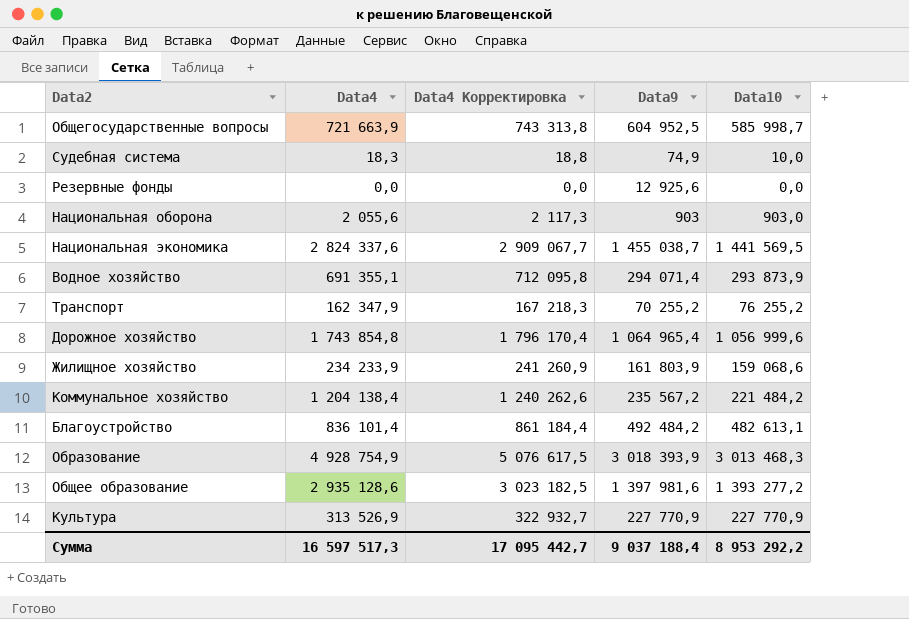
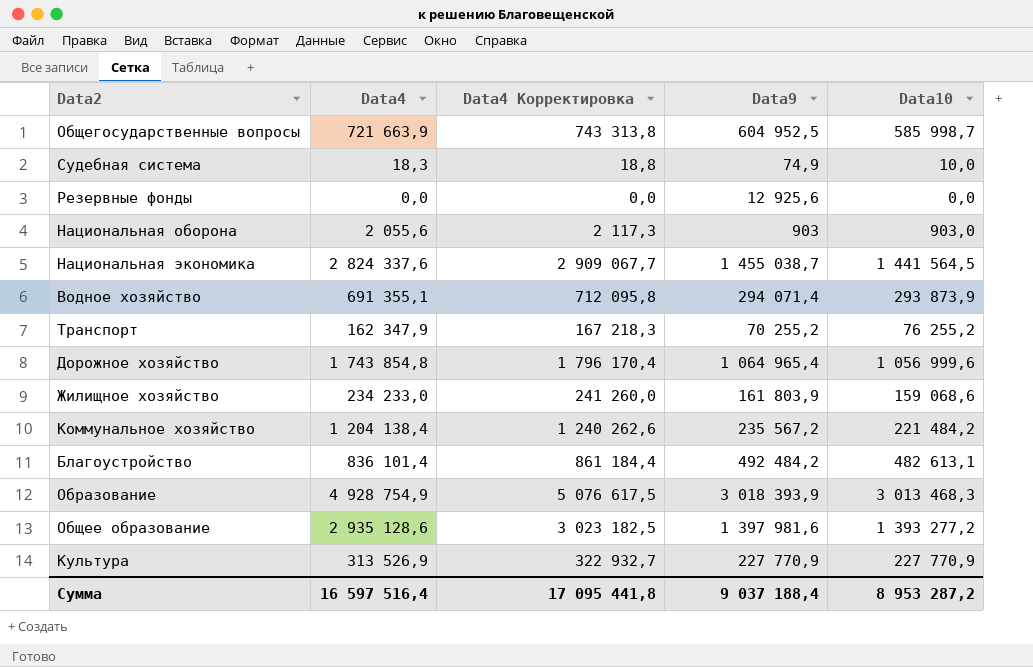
Национальная экономика | Data10: 1 441 569,5 -> 1 441 564,5
Жилищное хозяйство | Data4: 234 233,9 -> 234 233,0
Жилищное хозяйство | Data4 Корректировка: 241 260,9 -> 241 260,0
Сумма | Data4: 16 597 517,3 -> 16 597 516,4
Сумма | Data4 Корректировка: 17 095 442,7 -> 17 095 441,8
Сумма | Data10: 8 953 292,2 -> 8 953 287,2

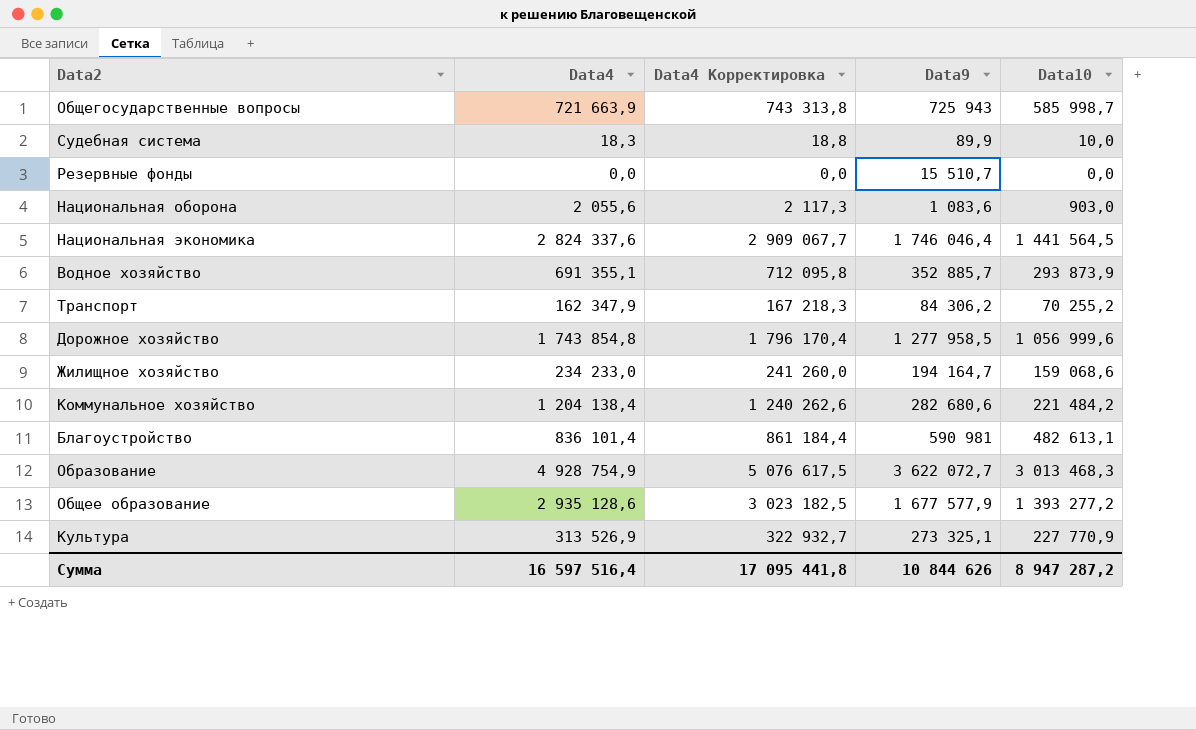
Общегосударственные вопросы | Data9: 604 952,5 -> 725 943
Судебная система | Data9: 74,9 -> 89,9
Резервные фонды | Data9: 12 925,6 -> 15 510,7
Национальная оборона | Data9: 903 -> 1 083,6
Национальная экономика | Data9: 1 455 038,7 -> 1 746 046,4
Водное хозяйство | Data9: 294 071,4 -> 352 885,7
Транспорт | Data9: 70 255,2 -> 84 306,2
Транспорт | Data10: 76 255,2 -> 70 255,2
Дорожное хозяйство | Data9: 1 064 965,4 -> 1 277 958,5
Жилищное хозяйство | Data9: 161 803,9 -> 194 164,7
Коммунальное хозяйство | Data9: 235 567,2 -> 282 680,6
Благоустройство | Data9: 492 484,2 -> 590 981
Образование | Data9: 3 018 393,9 -> 3 622 072,7
Общее образование | Data9: 1 397 981,6 -> 1 677 577,9
Культура | Data9: 227 770,9 -> 273 325,1
Сумма | Data9: 9 037 188,4 -> 10 844 626
Сумма | Data10: 8 953 287,2 -> 8 947 287,2

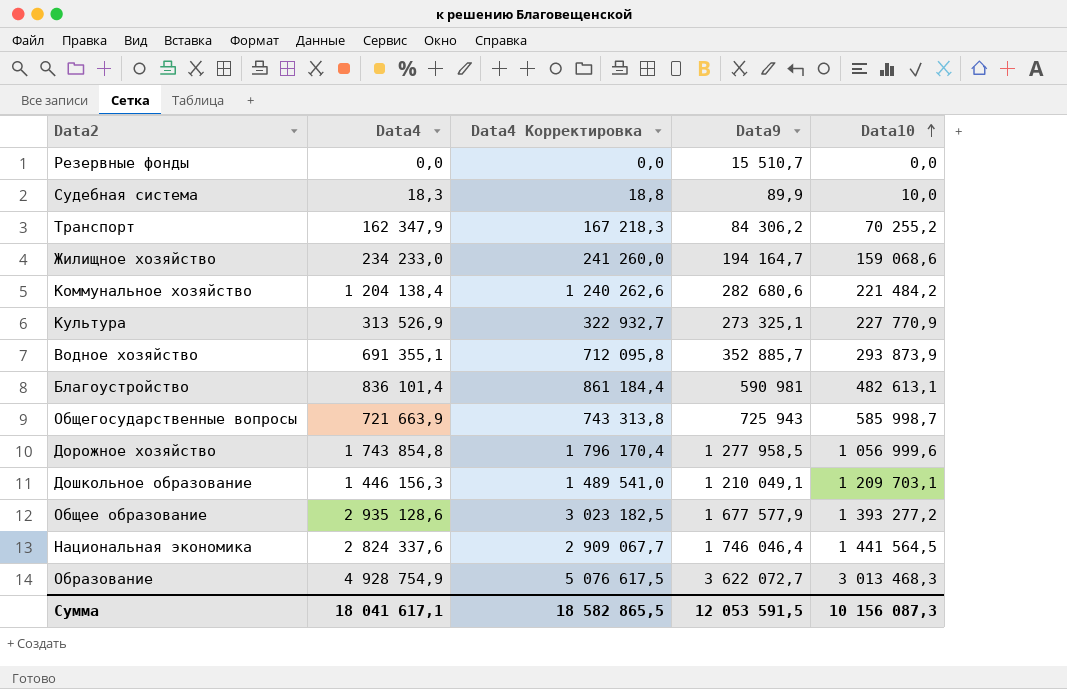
row order: none -> Data10 ascending
row Национальная оборона: 2 055,6 | 2 117,3 | 1 083,6 | 903,0 -> none
row Дошкольное образование: none -> 1 446 156,3 | 1 489 541,0 | 1 210 049,1 | 1 209 703,1
Сумма | Data4: 16 597 516,4 -> 18 041 617,1
Сумма | Data4 Корректировка: 17 095 441,8 -> 18 582 865,5
Сумма | Data9: 10 844 626 -> 12 053 591,5
Сумма | Data10: 8 947 287,2 -> 10 156 087,3

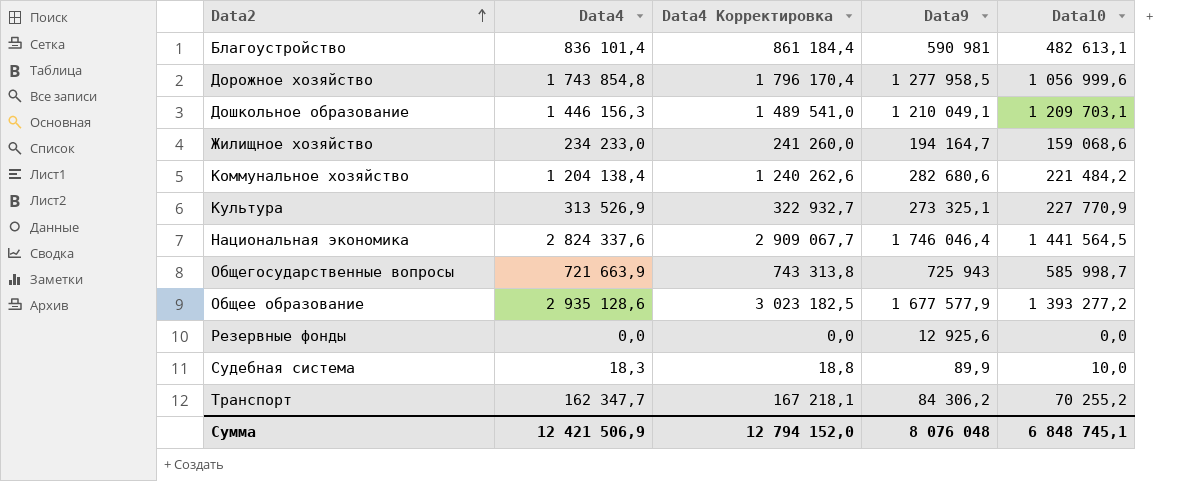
row order: Data10 ascending -> Data2 ascending
row Водное хозяйство: 691 355,1 | 712 095,8 | 352 885,7 | 293 873,9 -> none
row Образование: 4 928 754,9 | 5 076 617,5 | 3 622 072,7 | 3 013 468,3 -> none
Резервные фонды | Data9: 15 510,7 -> 12 925,6
Транспорт | Data4: 162 347,9 -> 162 347,7
Транспорт | Data4 Корректировка: 167 218,3 -> 167 218,1
Сумма | Data4: 18 041 617,1 -> 12 421 506,9
Сумма | Data4 Корректировка: 18 582 865,5 -> 12 794 152,0
Сумма | Data9: 12 053 591,5 -> 8 076 048
Сумма | Data10: 10 156 087,3 -> 6 848 745,1

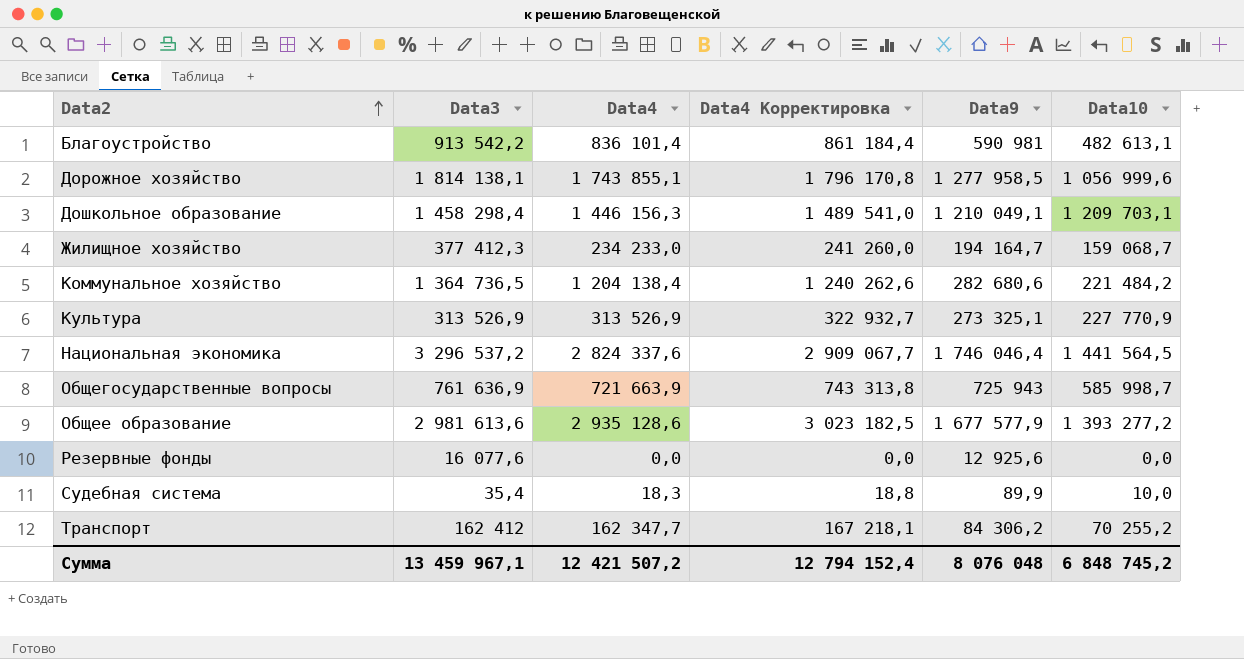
column Data3 | position: none -> 2
Дорожное хозяйство | Data4: 1 743 854,8 -> 1 743 855,1
Дорожное хозяйство | Data4 Корректировка: 1 796 170,4 -> 1 796 170,8
Жилищное хозяйство | Data10: 159 068,6 -> 159 068,7
Сумма | Data4: 12 421 506,9 -> 12 421 507,2
Сумма | Data4 Корректировка: 12 794 152,0 -> 12 794 152,4
Сумма | Data10: 6 848 745,1 -> 6 848 745,2

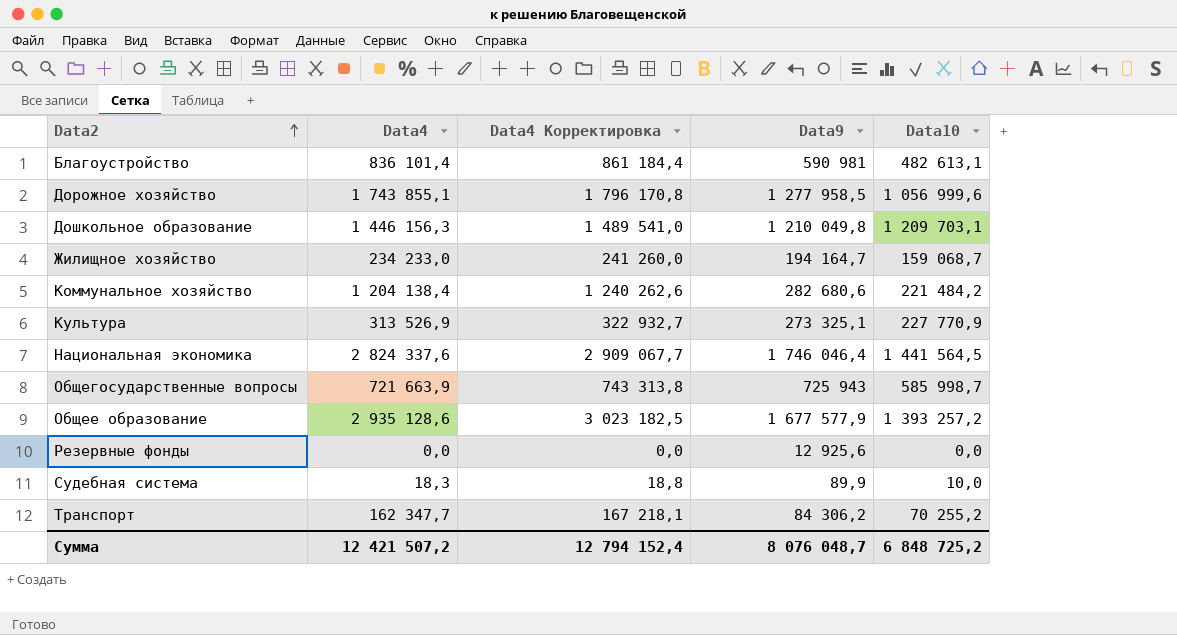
column Data3 | position: 2 -> none
Дошкольное образование | Data9: 1 210 049,1 -> 1 210 049,8
Общее образование | Data10: 1 393 277,2 -> 1 393 257,2
Сумма | Data9: 8 076 048 -> 8 076 048,7
Сумма | Data10: 6 848 745,2 -> 6 848 725,2

